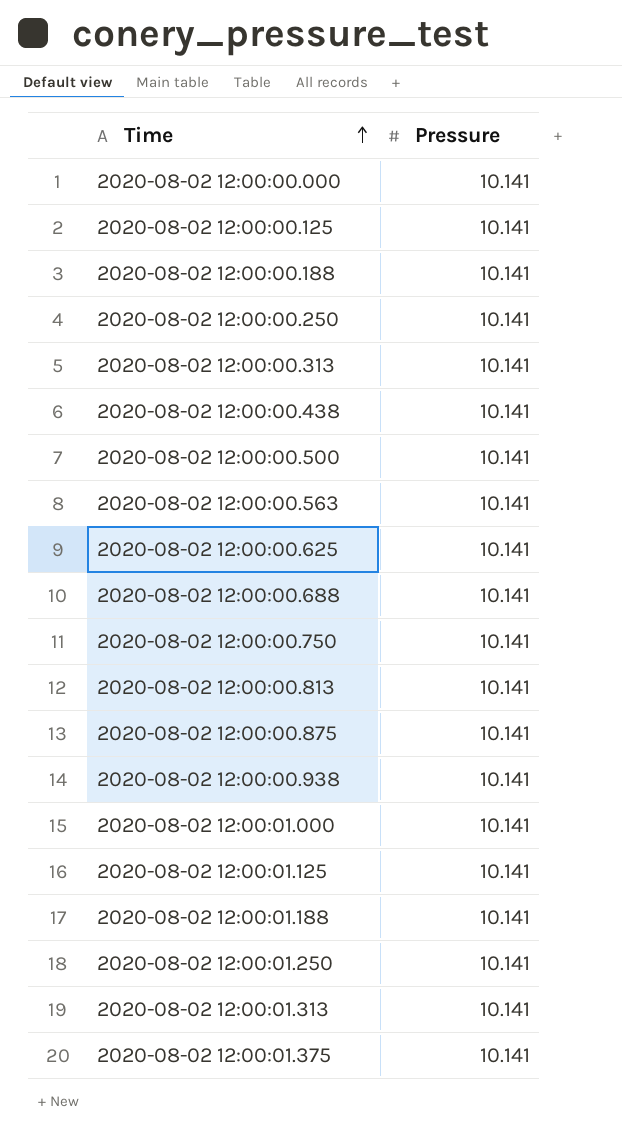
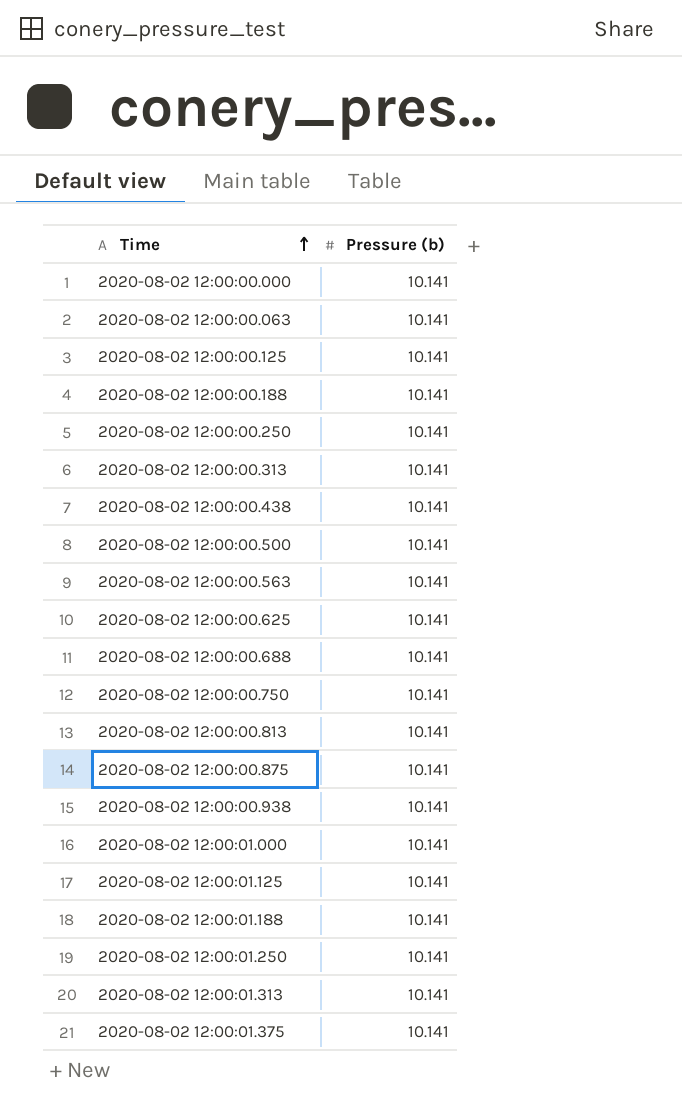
column name: Pressure -> Pressure (b)
row 2020-08-02 12:00:00.063: none -> 10.141

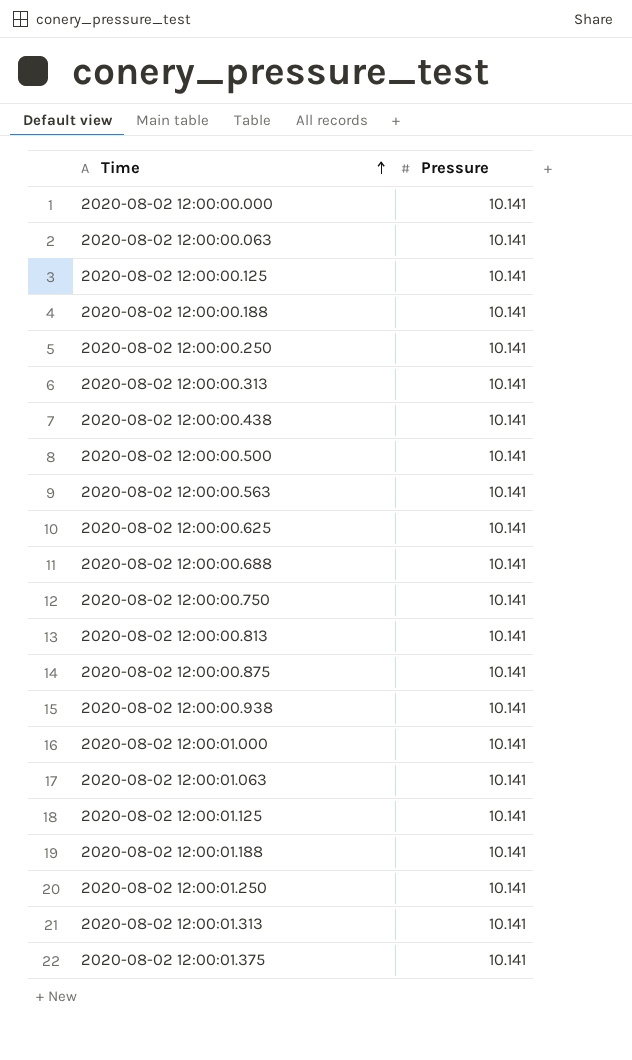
column name: Pressure (b) -> Pressure
row 2020-08-02 12:00:01.063: none -> 10.141

